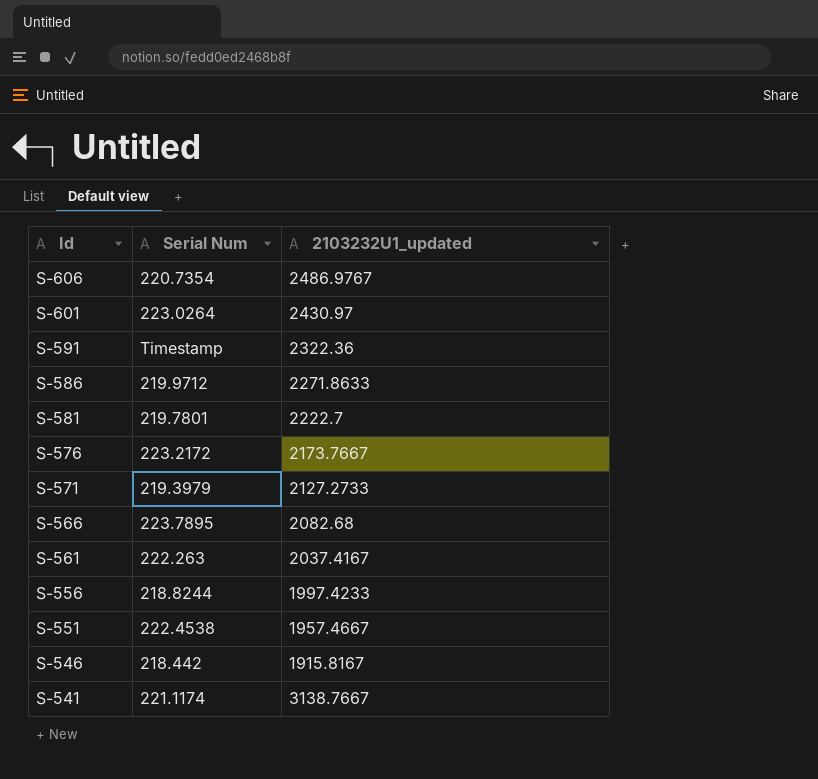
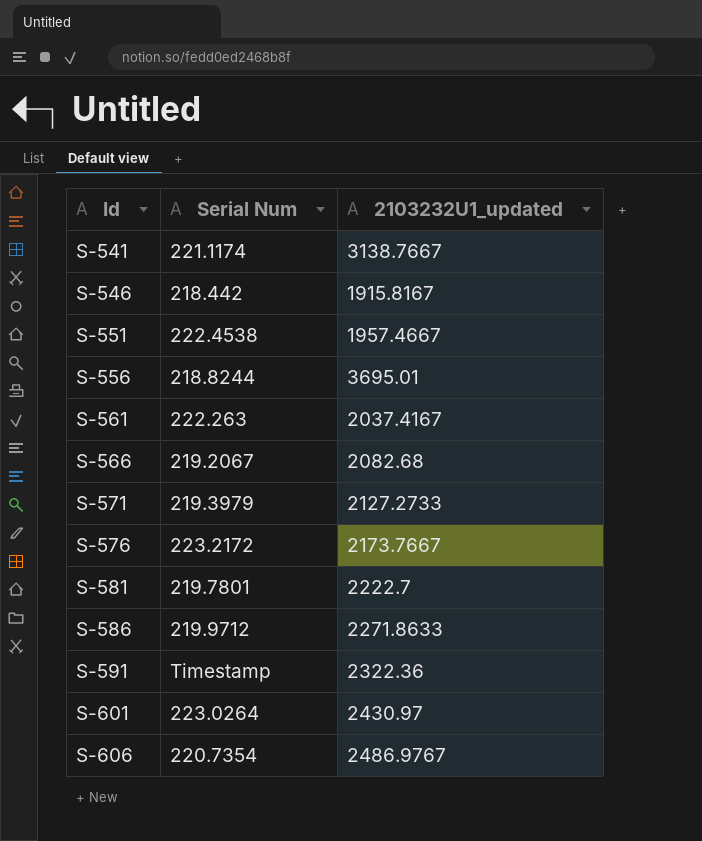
row order: Id descending -> Id ascending
S-556 | 2103232U1_updated: 1997.4233 -> 3695.01
S-566 | Serial Num: 223.7895 -> 219.2067

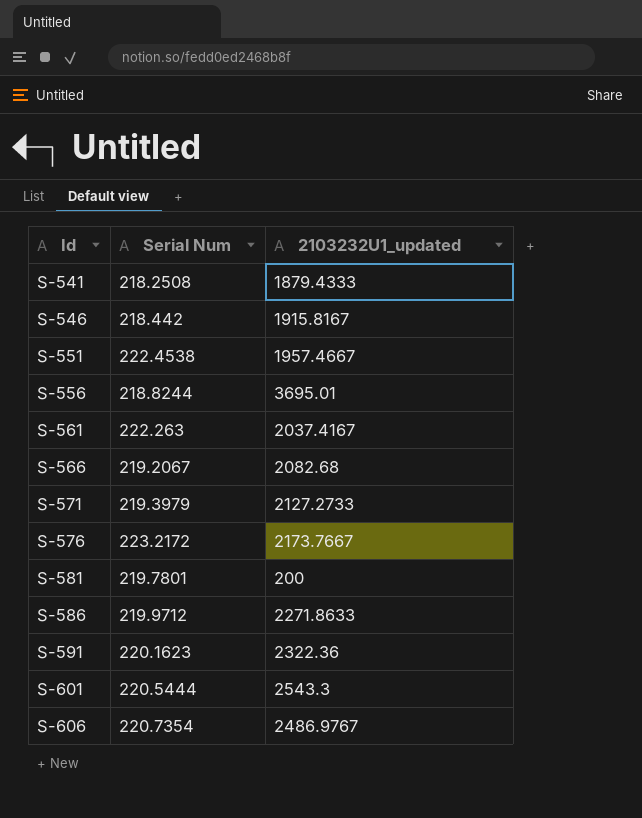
S-541 | Serial Num: 221.1174 -> 218.2508
S-541 | 2103232U1_updated: 3138.7667 -> 1879.4333
S-581 | 2103232U1_updated: 2222.7 -> 200
S-591 | Serial Num: Timestamp -> 220.1623
S-601 | Serial Num: 223.0264 -> 220.5444
S-601 | 2103232U1_updated: 2430.97 -> 2543.3

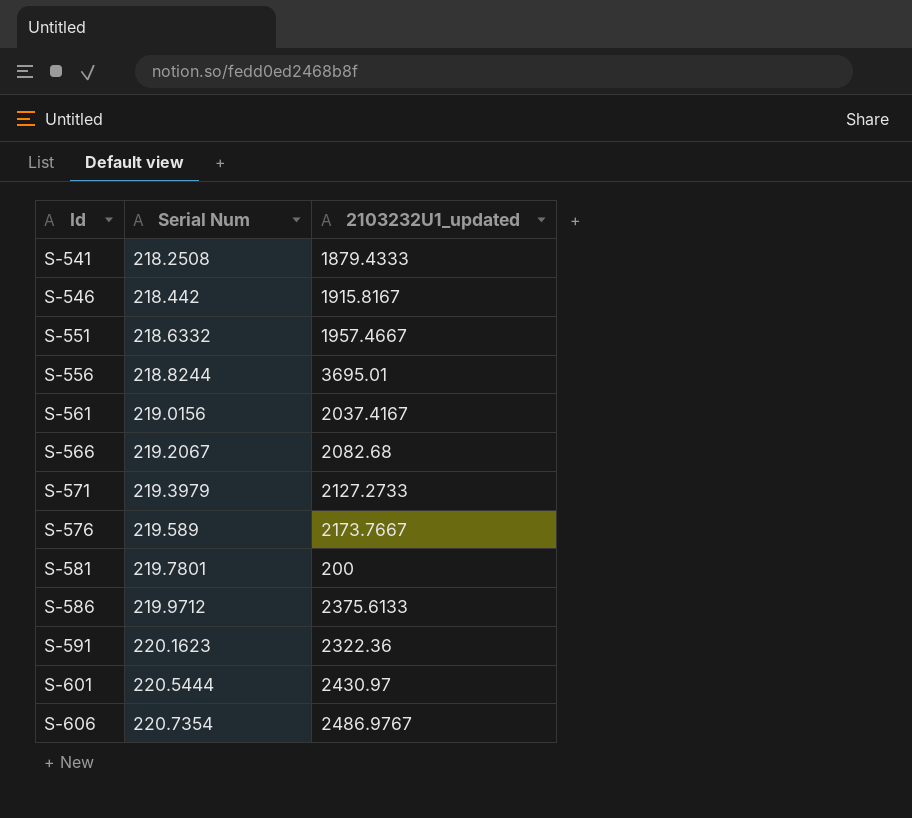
S-551 | Serial Num: 222.4538 -> 218.6332
S-561 | Serial Num: 222.263 -> 219.0156
S-576 | Serial Num: 223.2172 -> 219.589
S-586 | 2103232U1_updated: 2271.8633 -> 2375.6133
S-601 | 2103232U1_updated: 2543.3 -> 2430.97

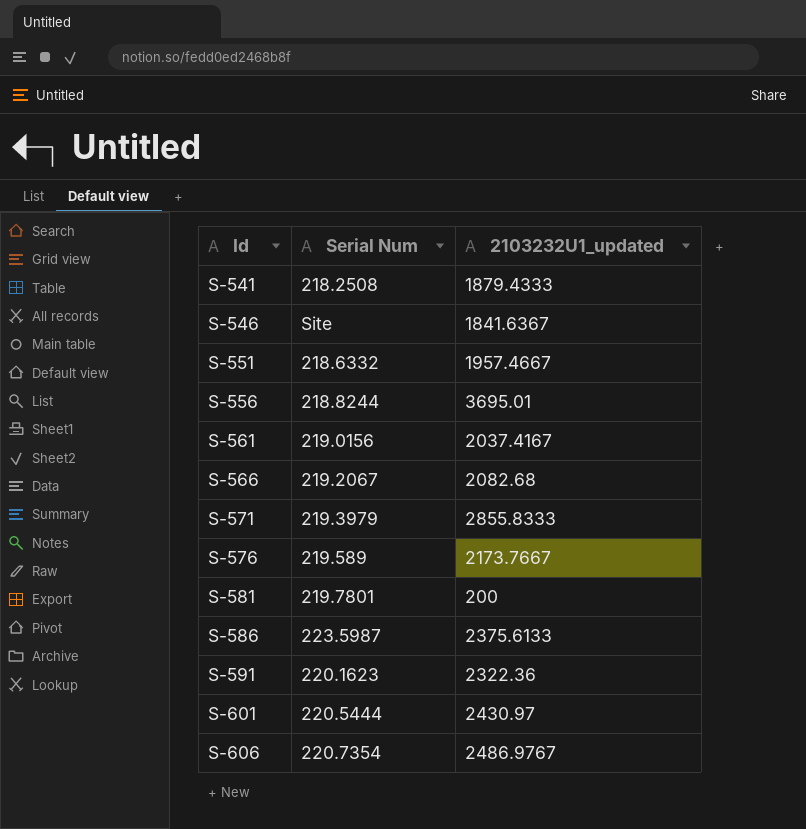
S-546 | Serial Num: 218.442 -> Site
S-546 | 2103232U1_updated: 1915.8167 -> 1841.6367
S-571 | 2103232U1_updated: 2127.2733 -> 2855.8333
S-586 | Serial Num: 219.9712 -> 223.5987

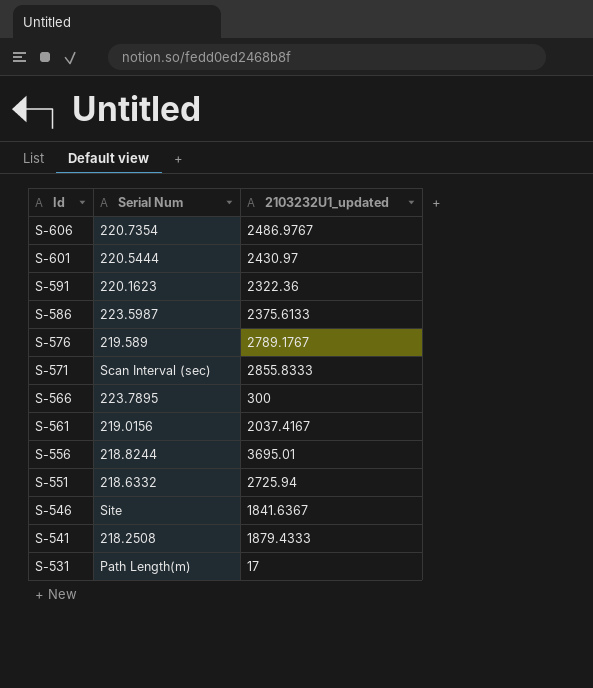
row order: Id ascending -> Id descending
row S-581: 219.7801 | 200 -> none
S-576 | 2103232U1_updated: 2173.7667 -> 2789.1767
S-571 | Serial Num: 219.3979 -> Scan Interval (sec)
S-566 | Serial Num: 219.2067 -> 223.7895
S-566 | 2103232U1_updated: 2082.68 -> 300
S-551 | 2103232U1_updated: 1957.4667 -> 2725.94
row S-531: none -> Path Length(m) | 17

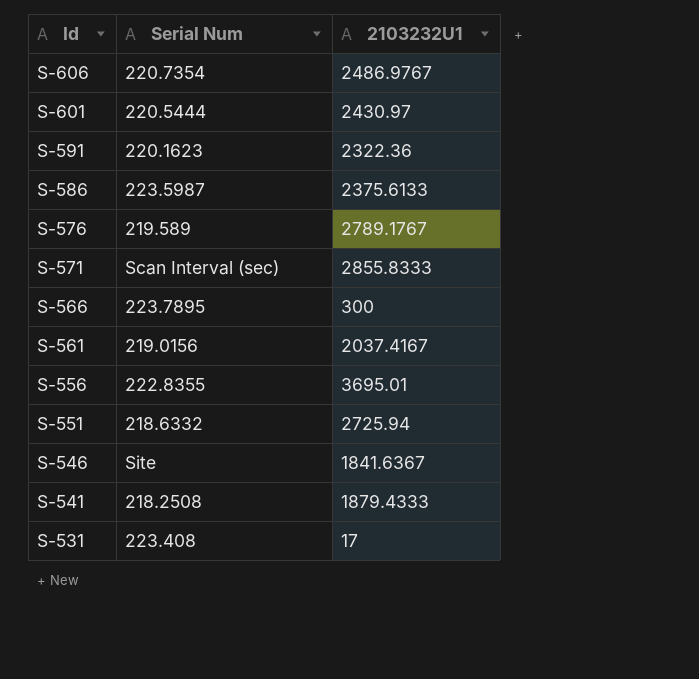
column name: 2103232U1_updated -> 2103232U1
S-556 | Serial Num: 218.8244 -> 222.8355
S-531 | Serial Num: Path Length(m) -> 223.408

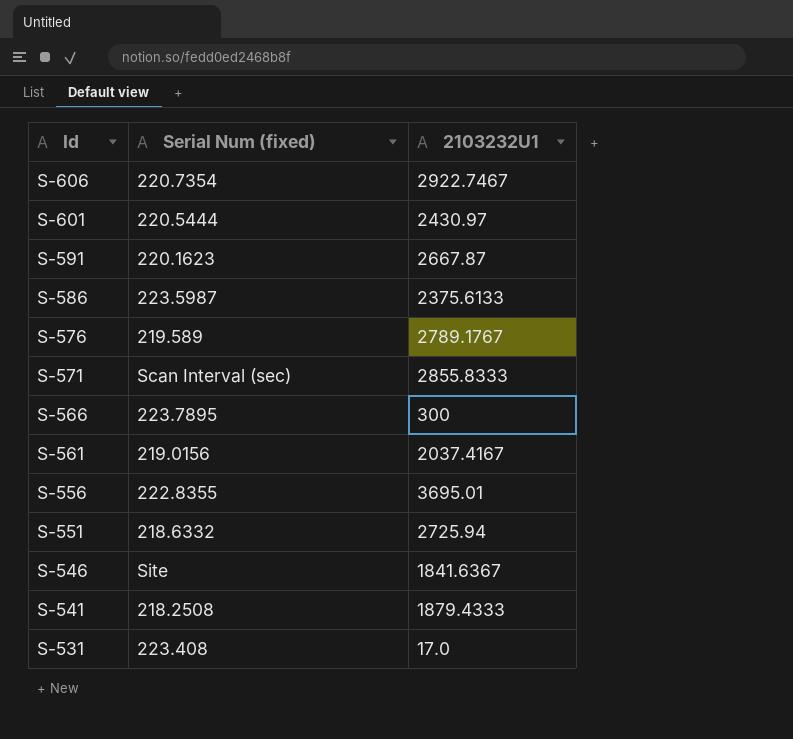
column name: Serial Num -> Serial Num (fixed)
S-606 | 2103232U1: 2486.9767 -> 2922.7467
S-591 | 2103232U1: 2322.36 -> 2667.87
S-531 | 2103232U1: 17 -> 17.0

